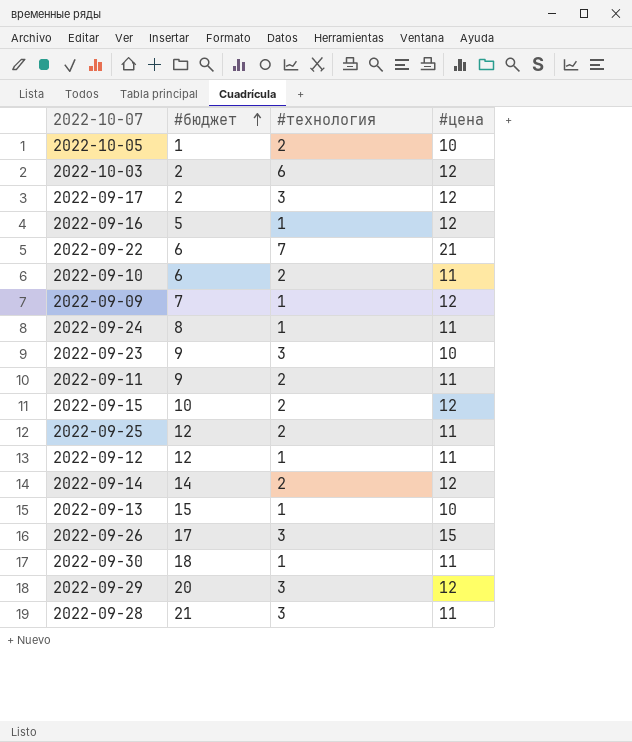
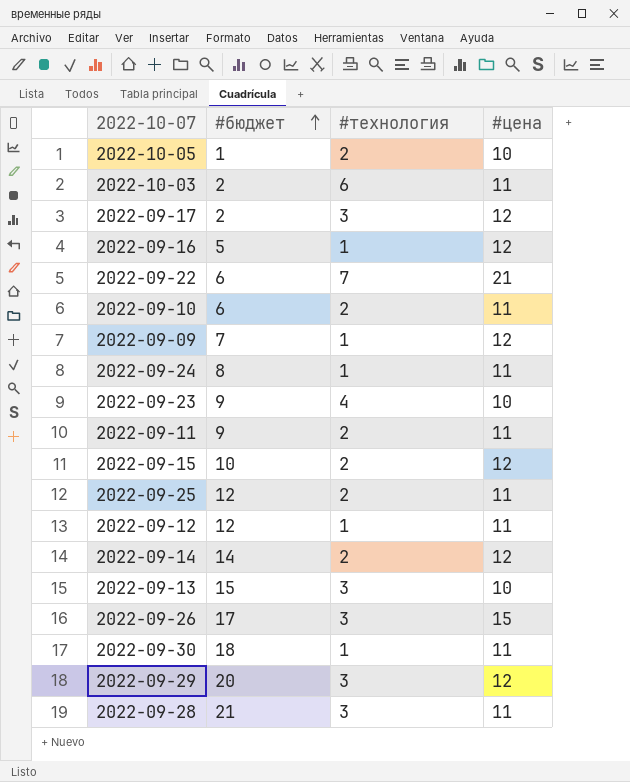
2022-10-03 | #цена: 12 -> 11
2022-09-23 | #технология: 3 -> 4
2022-09-13 | #технология: 1 -> 3

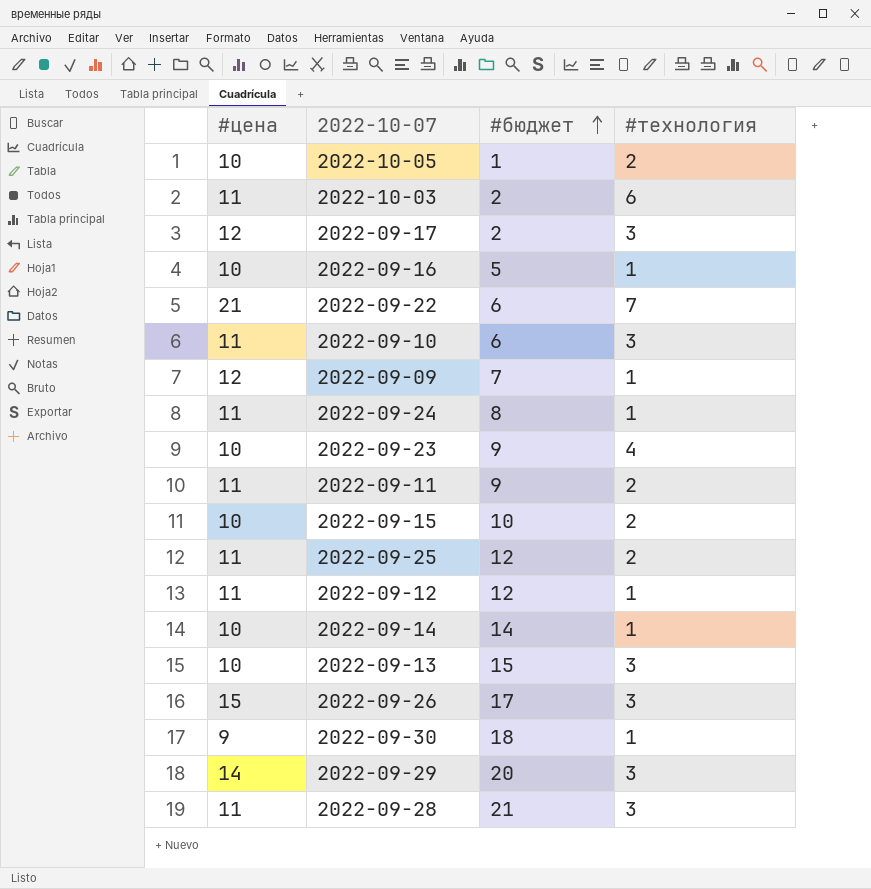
column #цена | position: 4 -> 1
2022-09-16 | #цена: 12 -> 10
2022-09-10 | #технология: 2 -> 3
2022-09-15 | #цена: 12 -> 10
2022-09-14 | #цена: 12 -> 10
2022-09-14 | #технология: 2 -> 1
2022-09-30 | #цена: 11 -> 9
2022-09-29 | #цена: 12 -> 14

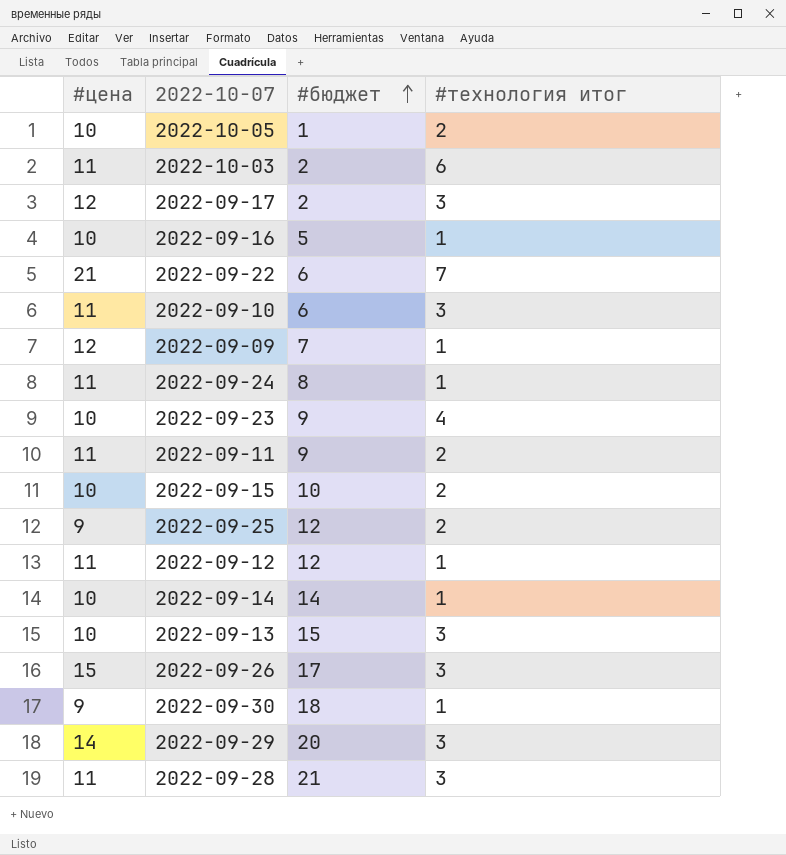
column name: #технология -> #технология итог
2022-09-25 | #цена: 11 -> 9

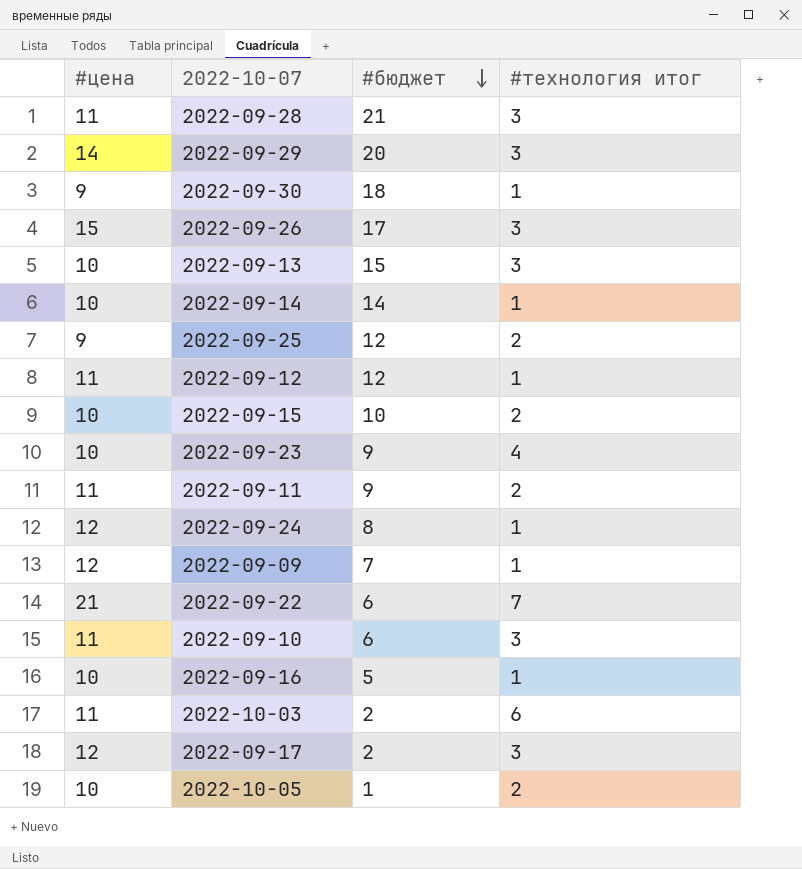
row order: #бюджет ascending -> #бюджет descending
2022-09-24 | #цена: 11 -> 12

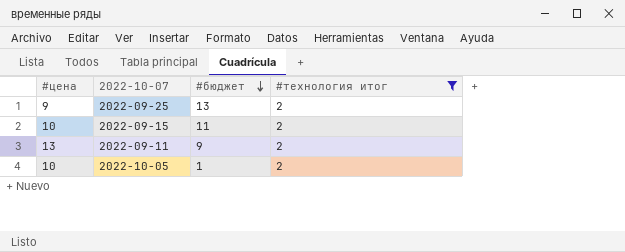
filter: none -> #технология итог = 2
2022-09-25 | #бюджет: 12 -> 13
2022-09-15 | #бюджет: 10 -> 11
2022-09-11 | #цена: 11 -> 13

